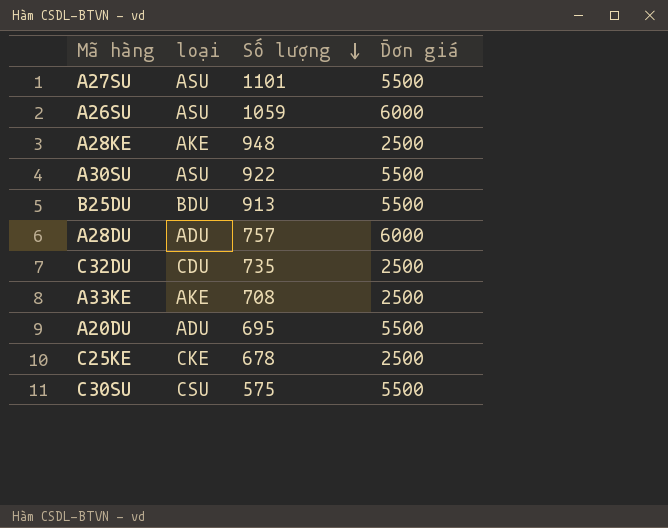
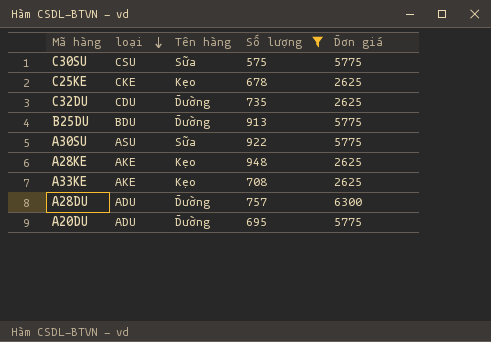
filter: none -> Số lượng <= 948
row order: Số lượng descending -> loại descending
column Tên hàng | position: none -> 3
C30SU | Đơn giá: 5500 -> 5775
C25KE | Đơn giá: 2500 -> 2625
C32DU | Đơn giá: 2500 -> 2625
B25DU | Đơn giá: 5500 -> 5775
A30SU | Đơn giá: 5500 -> 5775
A28KE | Đơn giá: 2500 -> 2625
A33KE | Đơn giá: 2500 -> 2625
A28DU | Đơn giá: 6000 -> 6300
A20DU | Đơn giá: 5500 -> 5775

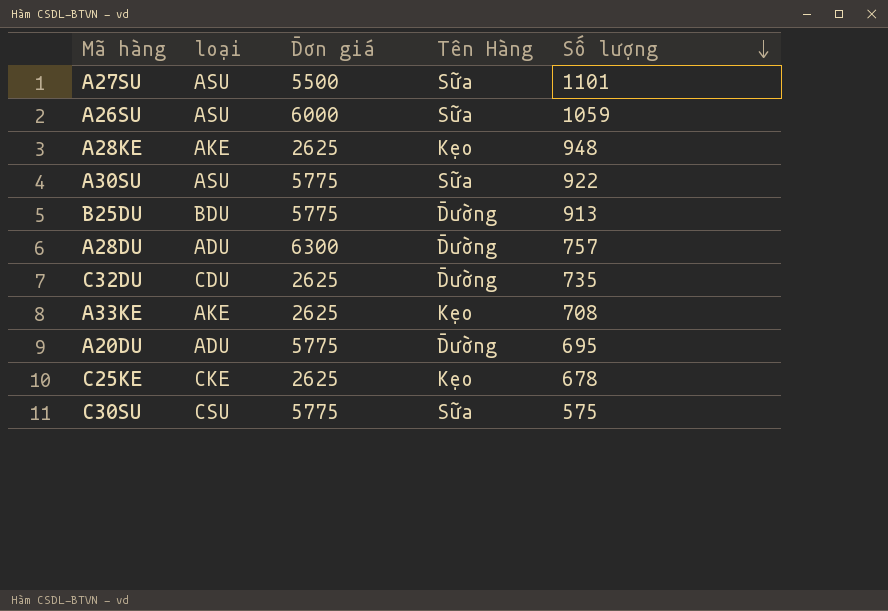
filter: Số lượng <= 948 -> none
row order: loại descending -> Số lượng descending
column Đơn giá | position: 5 -> 3
column name: Tên hàng -> Tên Hàng

